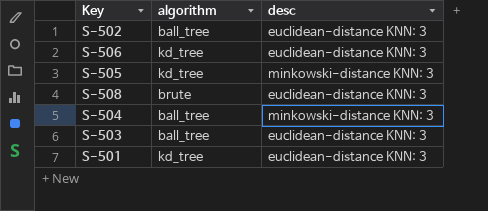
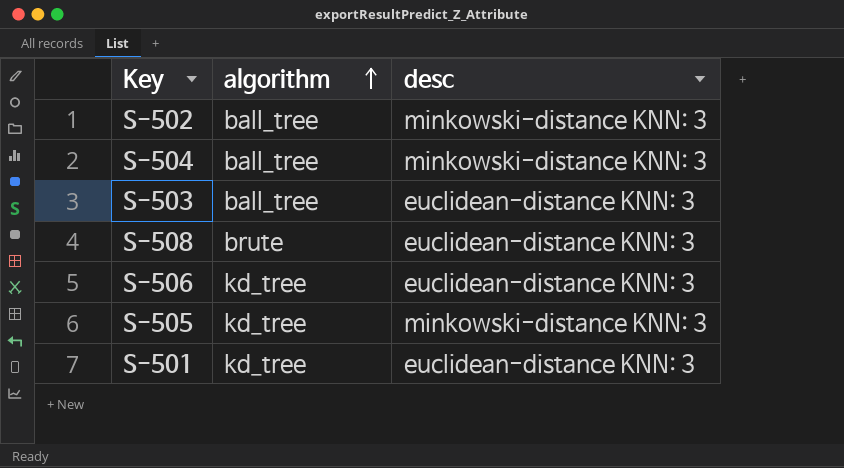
row order: none -> algorithm ascending
S-502 | desc: euclidean-distance KNN: 3 -> minkowski-distance KNN: 3

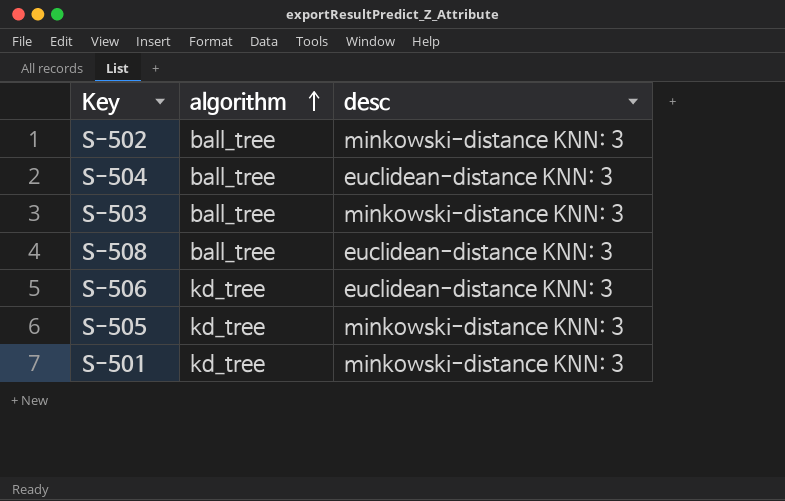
S-504 | desc: minkowski-distance KNN: 3 -> euclidean-distance KNN: 3
S-503 | desc: euclidean-distance KNN: 3 -> minkowski-distance KNN: 3
S-508 | algorithm: brute -> ball_tree
S-501 | desc: euclidean-distance KNN: 3 -> minkowski-distance KNN: 3

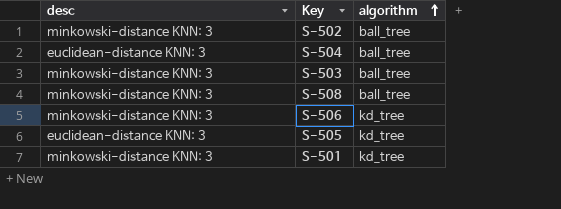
column desc | position: 3 -> 1
S-508 | desc: euclidean-distance KNN: 3 -> minkowski-distance KNN: 3
S-506 | desc: euclidean-distance KNN: 3 -> minkowski-distance KNN: 3
S-505 | desc: minkowski-distance KNN: 3 -> euclidean-distance KNN: 3

